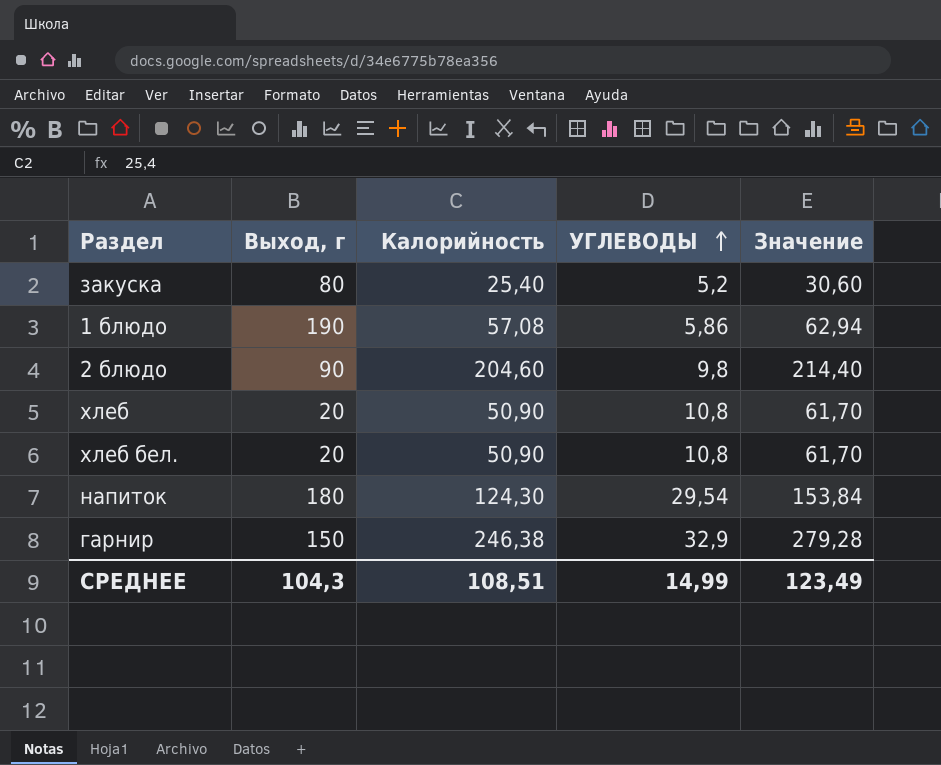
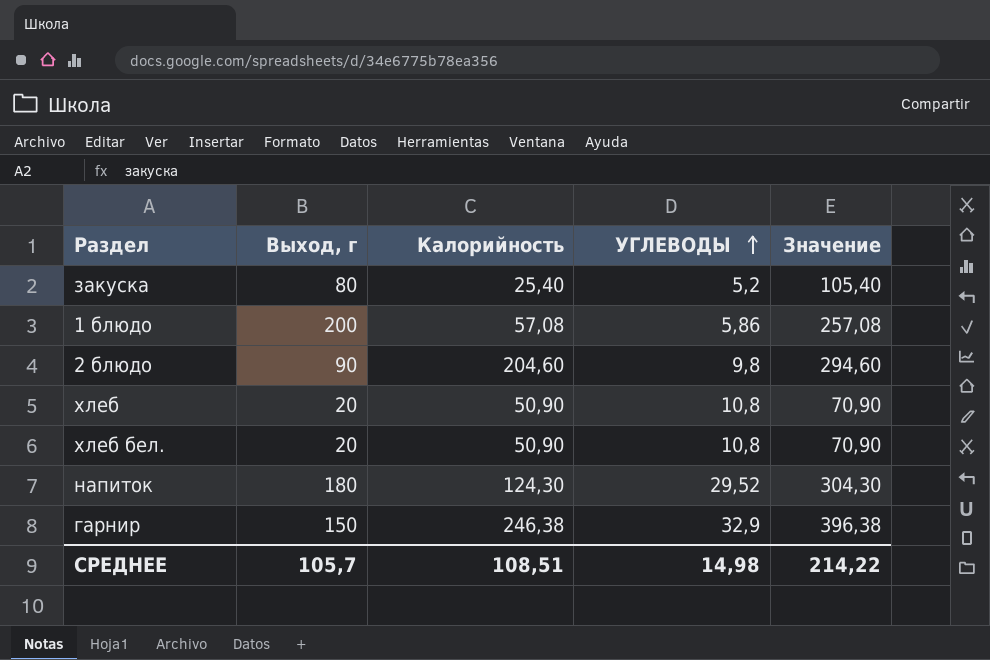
column Значение | formula: [Калорийность] + [УГЛЕВОДЫ] -> [Выход, г] + [Калорийность]
1 блюдо | Выход, г: 190 -> 200
напиток | УГЛЕВОДЫ: 29,54 -> 29,52
СРЕДНЕЕ | Выход, г: 104,3 -> 105,7
СРЕДНЕЕ | УГЛЕВОДЫ: 14,99 -> 14,98
СРЕДНЕЕ | Значение: 123,49 -> 214,22

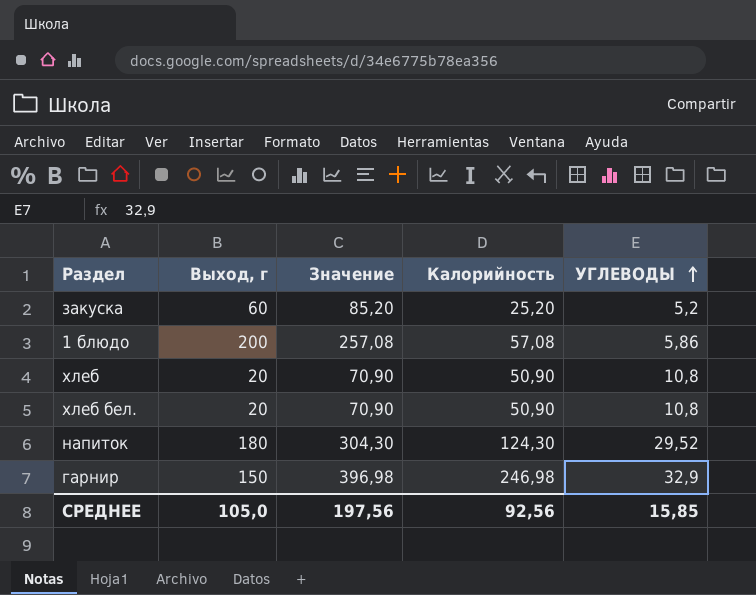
column Значение | position: 5 -> 3
row 2 блюдо: 90 | 204,60 | 9,8 | 294,60 -> none
закуска | Выход, г: 80 -> 60
закуска | Значение: 105,40 -> 85,20
закуска | Калорийность: 25,40 -> 25,20
гарнир | Значение: 396,38 -> 396,98
гарнир | Калорийность: 246,38 -> 246,98
СРЕДНЕЕ | Выход, г: 105,7 -> 105,0
СРЕДНЕЕ | Значение: 214,22 -> 197,56
СРЕДНЕЕ | Калорийность: 108,51 -> 92,56
СРЕДНЕЕ | УГЛЕВОДЫ: 14,98 -> 15,85

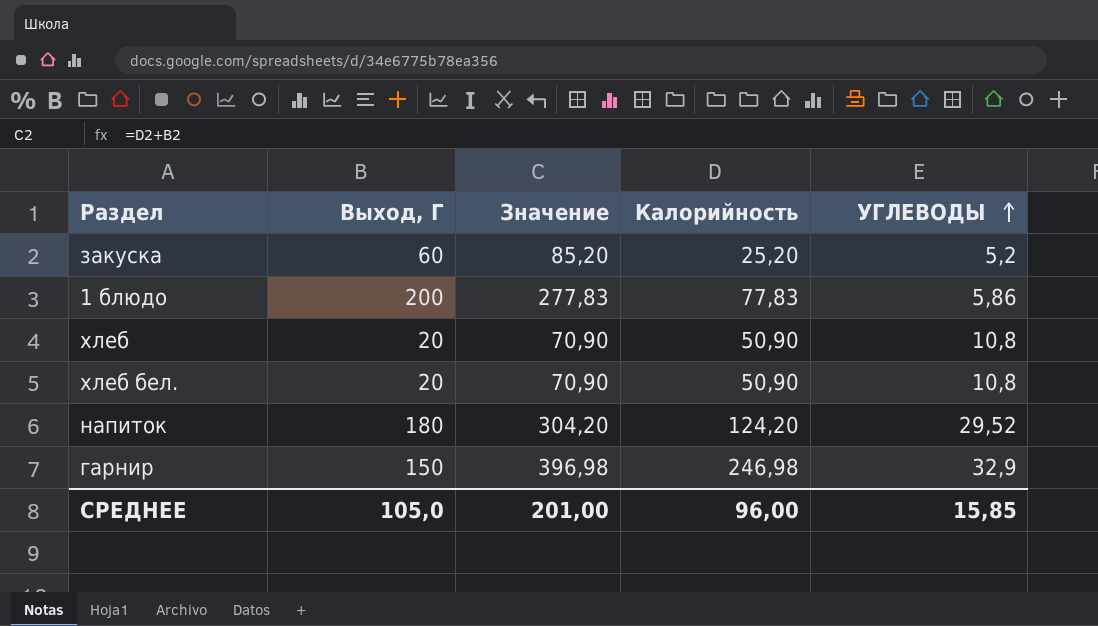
column name: Выход, г -> Выход, Г
1 блюдо | Значение: 257,08 -> 277,83
1 блюдо | Калорийность: 57,08 -> 77,83
напиток | Значение: 304,30 -> 304,20
напиток | Калорийность: 124,30 -> 124,20
СРЕДНЕЕ | Значение: 197,56 -> 201,00
СРЕДНЕЕ | Калорийность: 92,56 -> 96,00

